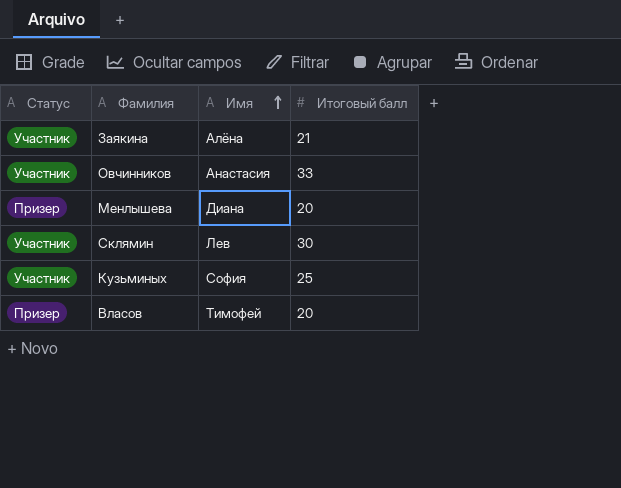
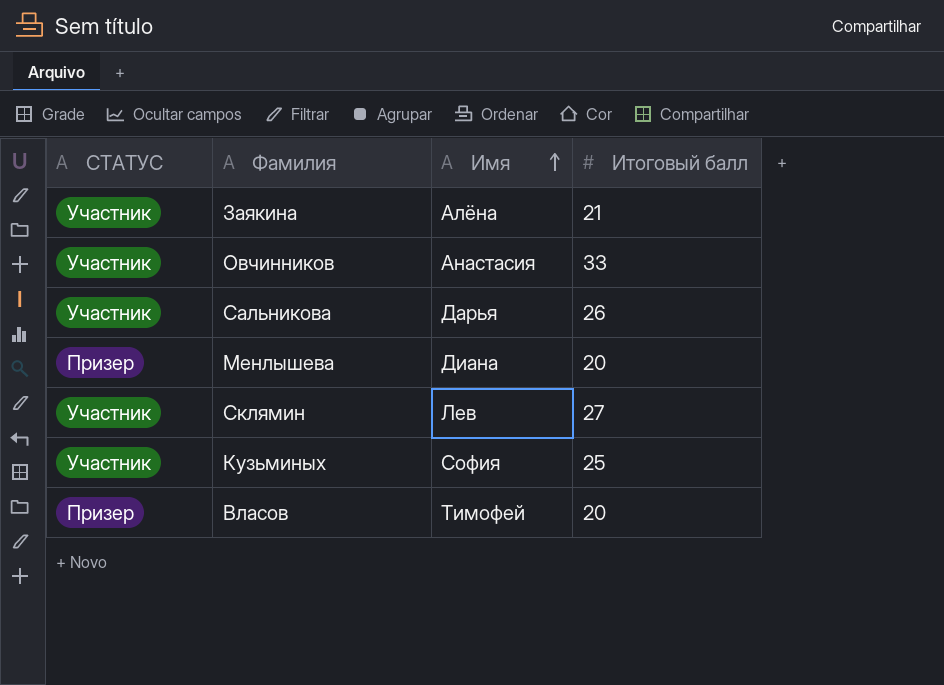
column name: Статус -> СТАТУС
row Сальникова: none -> Участник | Дарья | 26
Склямин | Итоговый балл: 30 -> 27

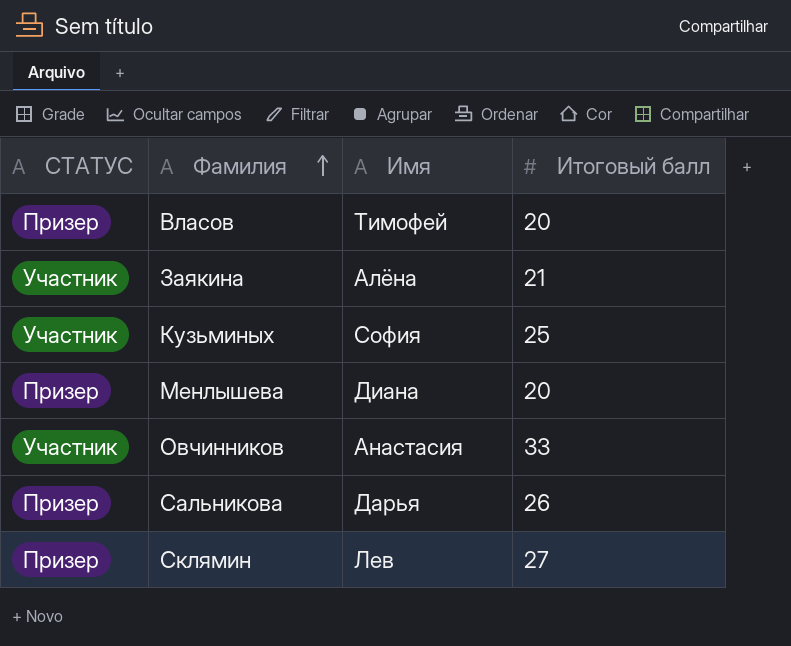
row order: Имя ascending -> Фамилия ascending
Сальникова | СТАТУС: Участник -> Призер
Склямин | СТАТУС: Участник -> Призер

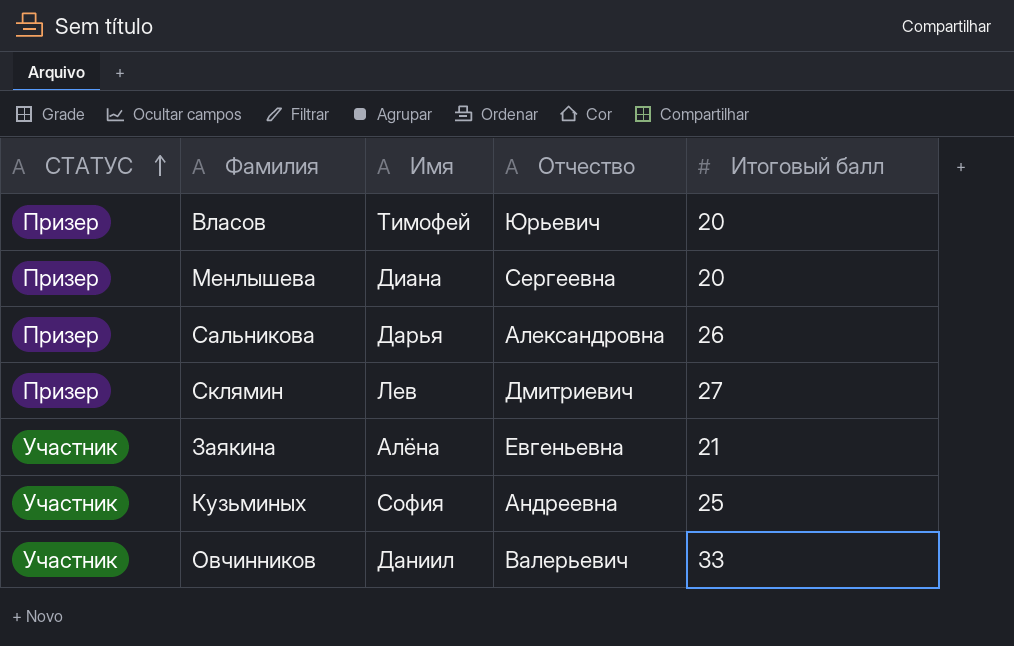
row order: Фамилия ascending -> СТАТУС ascending
column Отчество | position: none -> 4
Овчинников | Имя: Анастасия -> Даниил

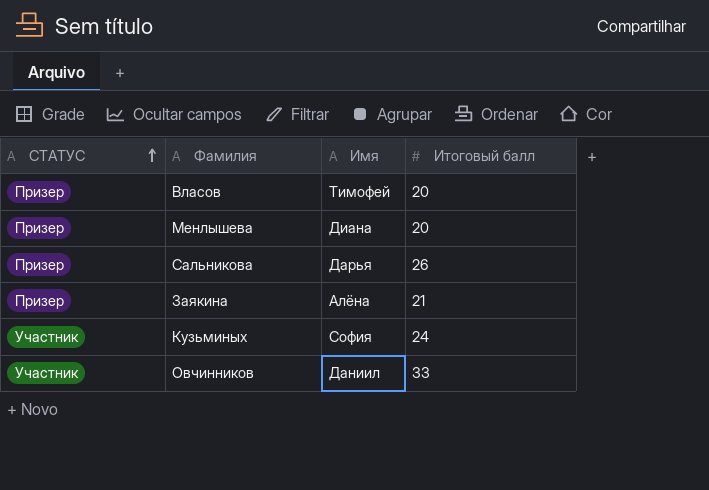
column Отчество | position: 4 -> none
row Склямин: Призер | Лев | Дмитриевич | 27 -> none
Заякина | СТАТУС: Участник -> Призер
Кузьминых | Итоговый балл: 25 -> 24

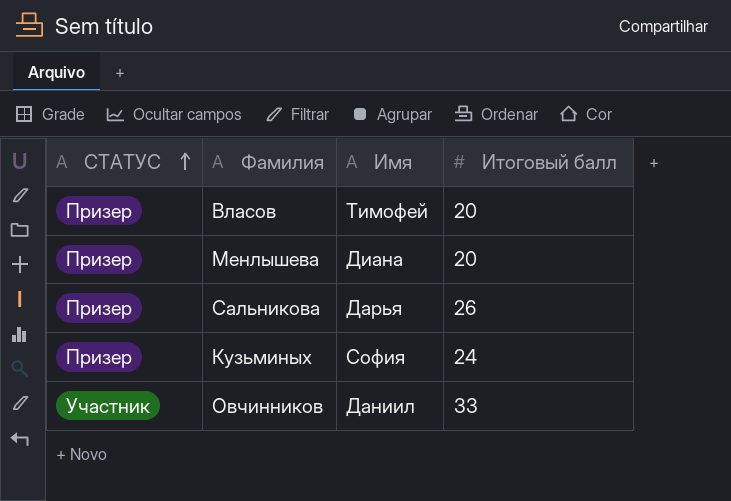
row Заякина: Призер | Алёна | 21 -> none
Кузьминых | СТАТУС: Участник -> Призер

